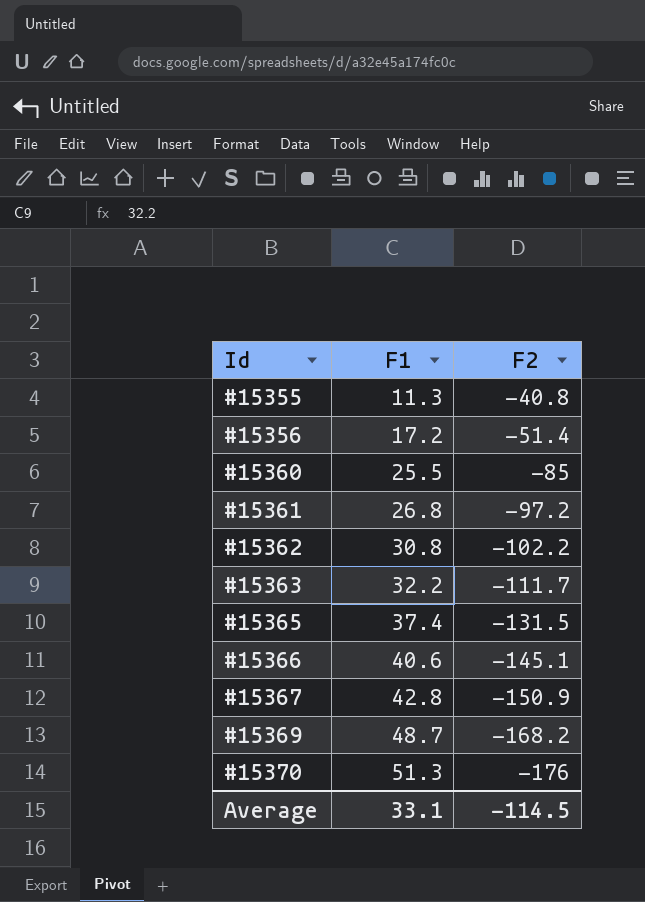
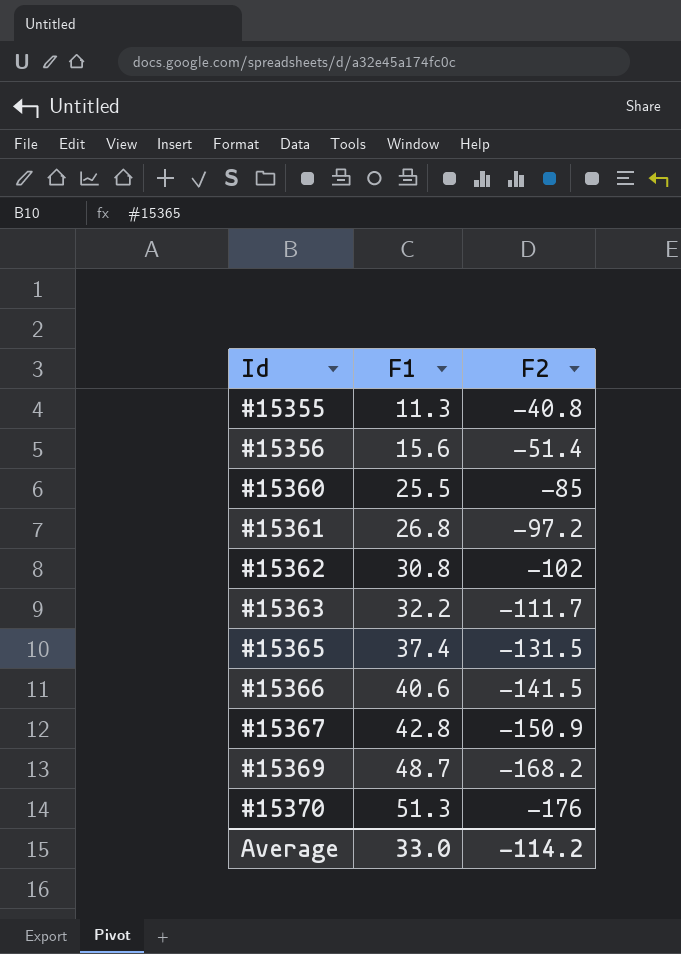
#15356 | F1: 17.2 -> 15.6
#15362 | F2: -102.2 -> -102
#15366 | F2: -145.1 -> -141.5
Average | F1: 33.1 -> 33.0
Average | F2: -114.5 -> -114.2

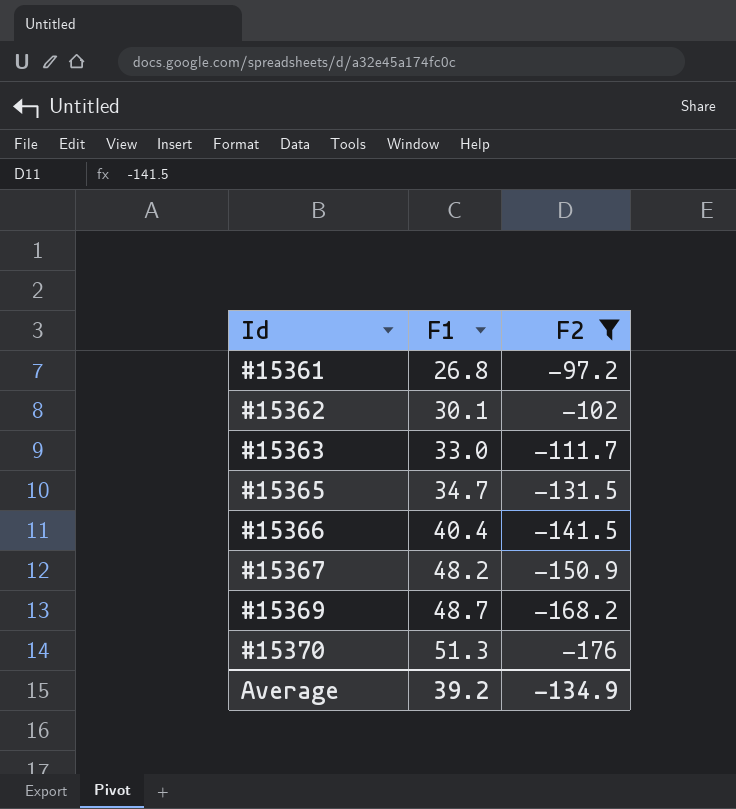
filter: none -> F2 <= -97.2
#15362 | F1: 30.8 -> 30.1
#15363 | F1: 32.2 -> 33.0
#15365 | F1: 37.4 -> 34.7
#15366 | F1: 40.6 -> 40.4
#15367 | F1: 42.8 -> 48.2
Average | F1: 33.0 -> 39.2
Average | F2: -114.2 -> -134.9

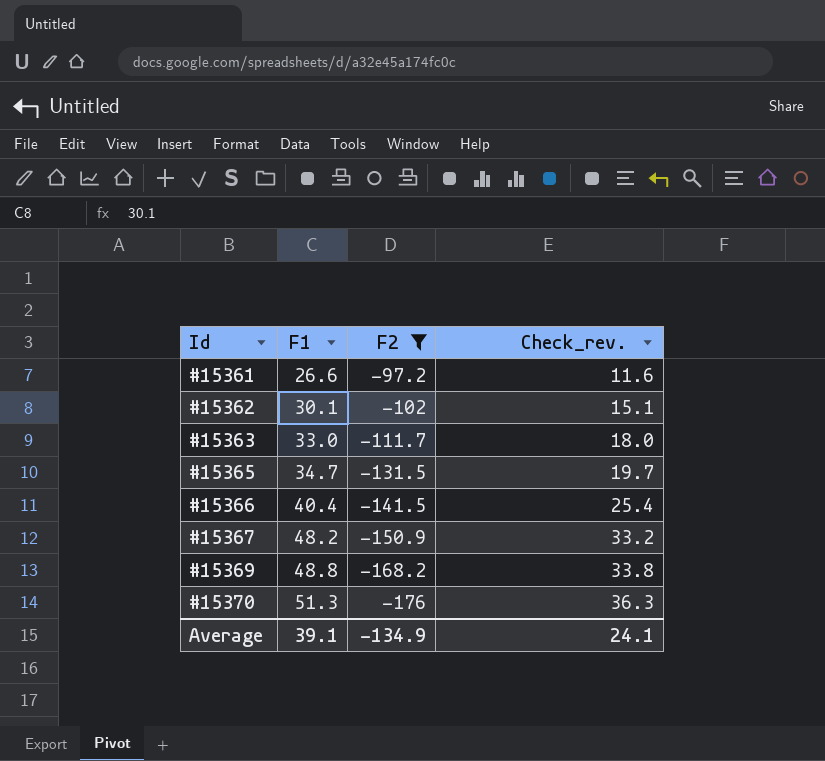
column Check_rev. | formula: none -> [F1] - 15
#15361 | F1: 26.8 -> 26.6
#15369 | F1: 48.7 -> 48.8
Average | F1: 39.2 -> 39.1

